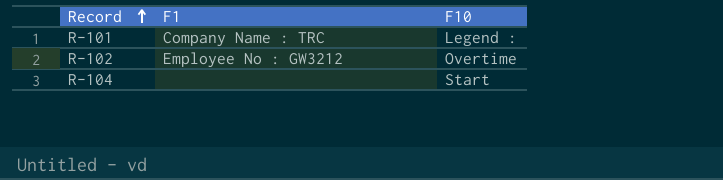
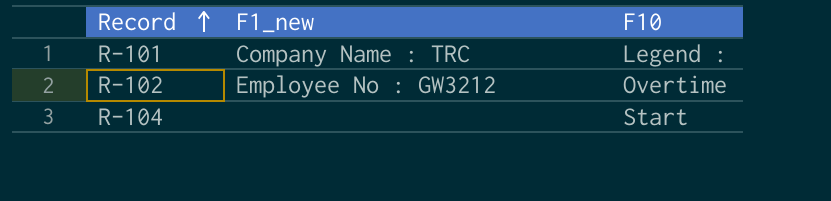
column name: F1 -> F1_new

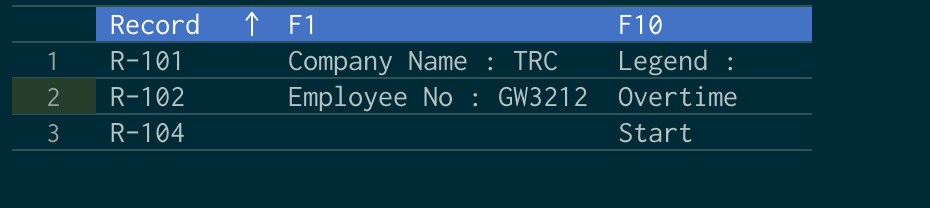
column name: F1_new -> F1

